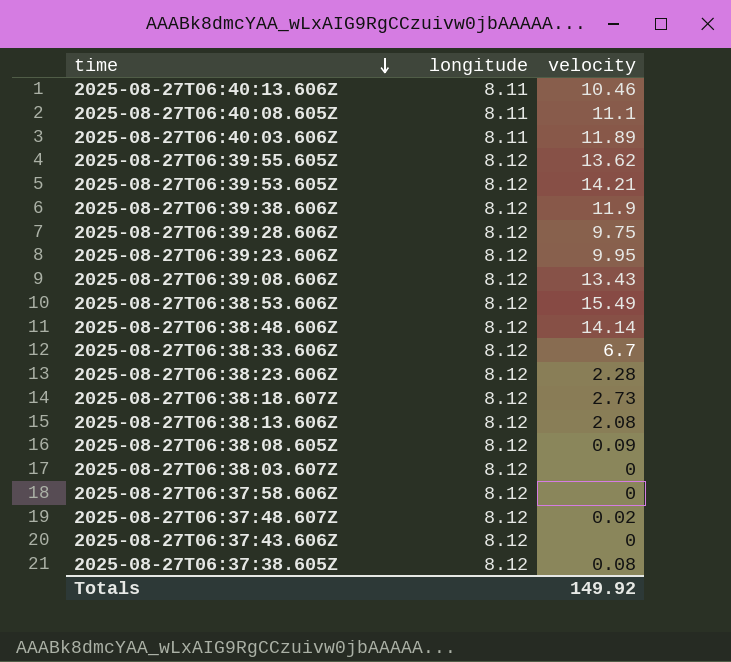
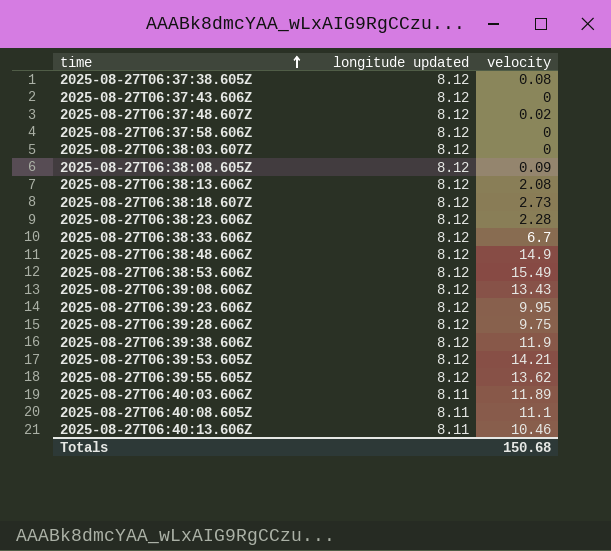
row order: time descending -> time ascending
column name: longitude -> longitude updated
2025-08-27T06:38:48.606Z | velocity: 14.14 -> 14.9
Totals | velocity: 149.92 -> 150.68

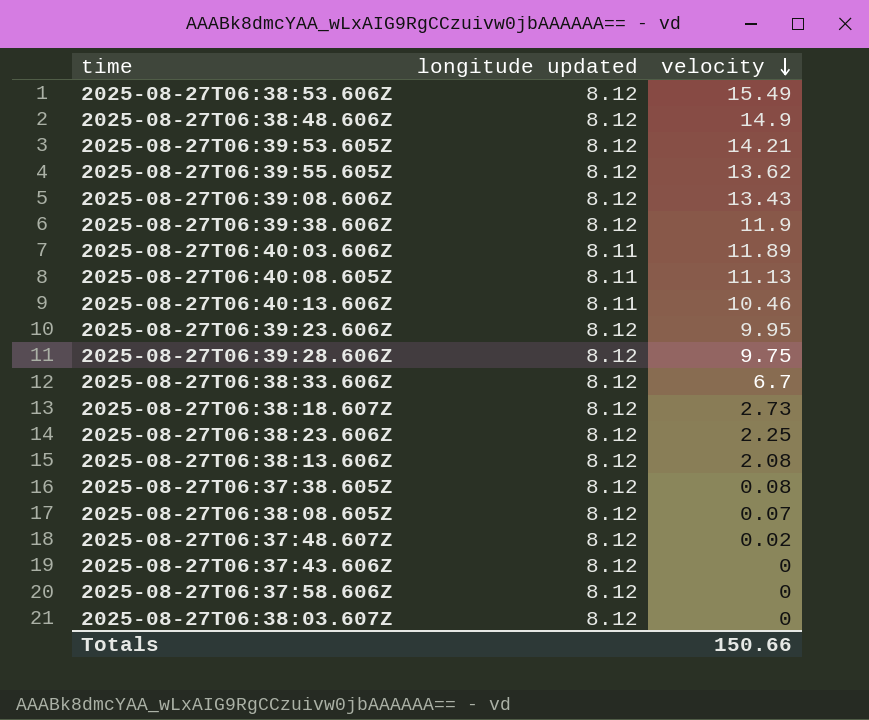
row order: time ascending -> velocity descending
2025-08-27T06:40:08.605Z | velocity: 11.1 -> 11.13
2025-08-27T06:38:23.606Z | velocity: 2.28 -> 2.25
2025-08-27T06:38:08.605Z | velocity: 0.09 -> 0.07
Totals | velocity: 150.68 -> 150.66

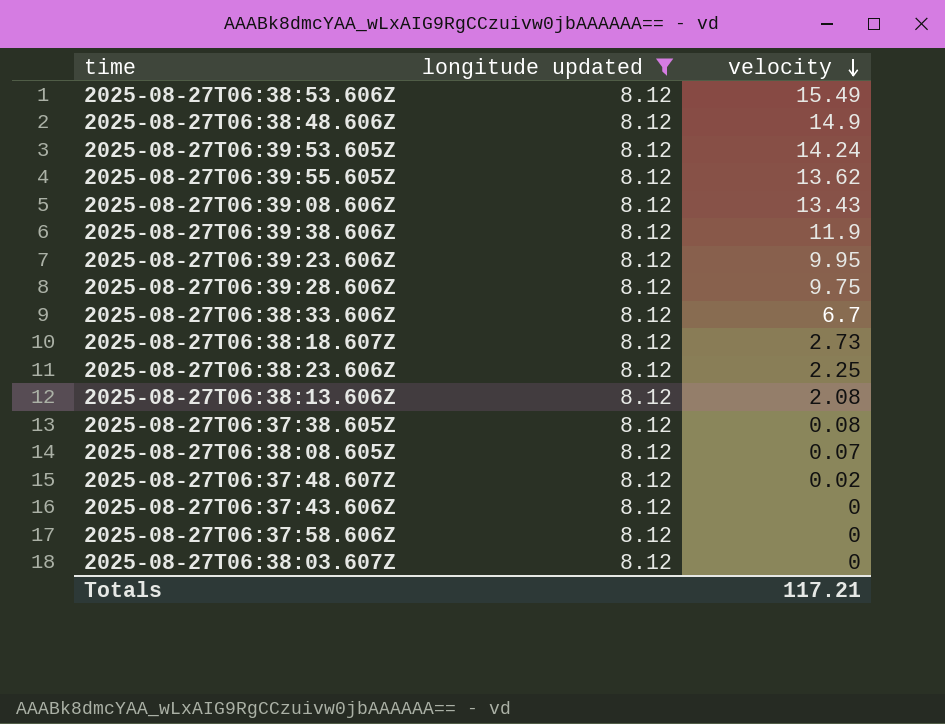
filter: none -> longitude updated = 8.12
2025-08-27T06:39:53.605Z | velocity: 14.21 -> 14.24
Totals | velocity: 150.66 -> 117.21

